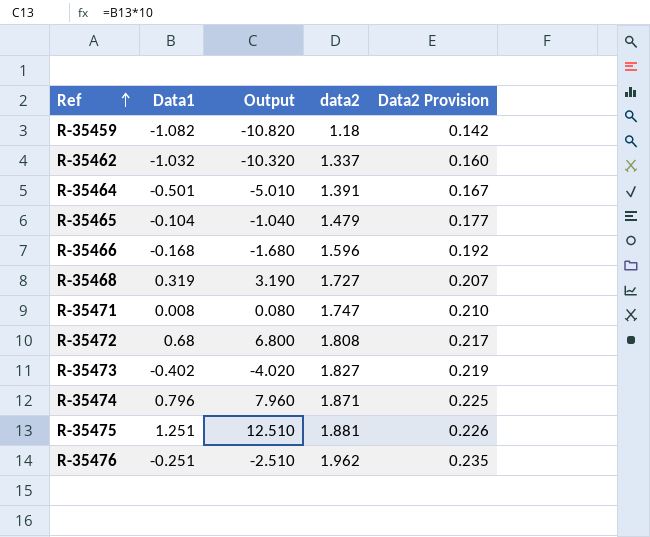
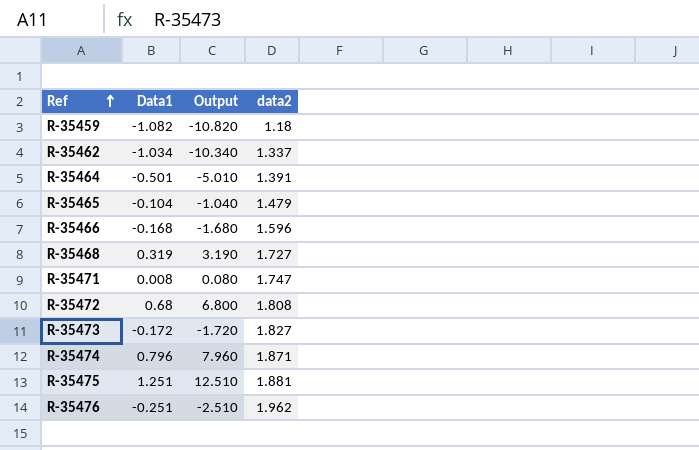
column Data2 Provision | formula: [data2] * 0.12 -> none
R-35462 | Data1: -1.032 -> -1.034
R-35462 | Output: -10.320 -> -10.340
R-35473 | Data1: -0.402 -> -0.172
R-35473 | Output: -4.020 -> -1.720

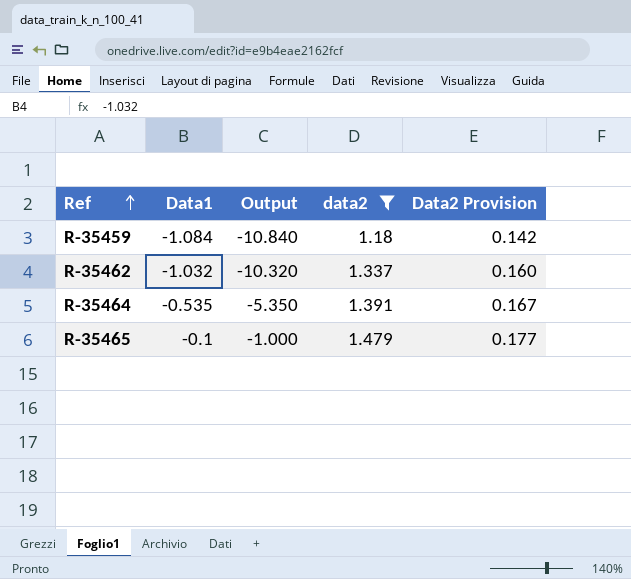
filter: none -> data2 <= 1.479
column Data2 Provision | formula: none -> [data2] * 0.12
R-35459 | Data1: -1.082 -> -1.084
R-35459 | Output: -10.820 -> -10.840
R-35462 | Data1: -1.034 -> -1.032
R-35462 | Output: -10.340 -> -10.320
R-35464 | Data1: -0.501 -> -0.535
R-35464 | Output: -5.010 -> -5.350
R-35465 | Data1: -0.104 -> -0.1
R-35465 | Output: -1.040 -> -1.000

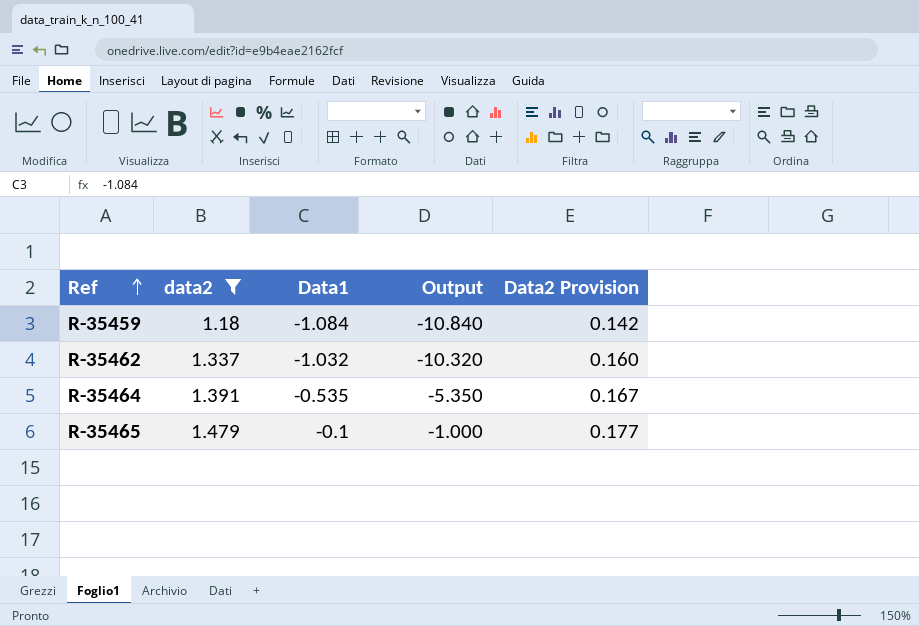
column data2 | position: 4 -> 2

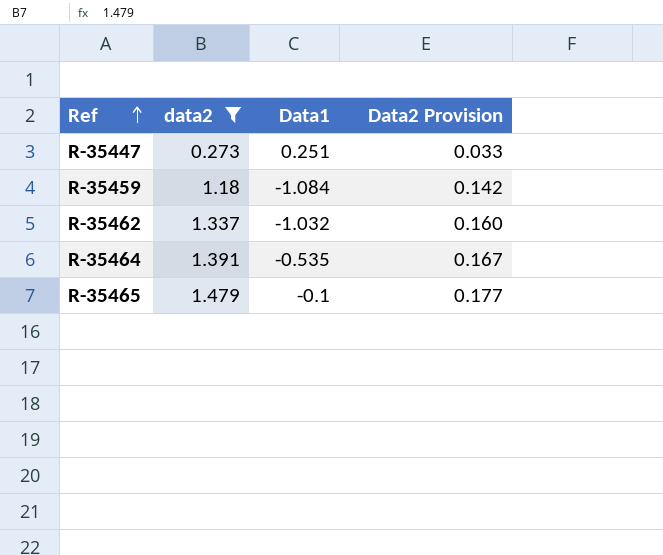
column Output | formula: [Data1] * 10 -> none
row R-35447: none -> 0.273 | 0.251 | 0.033

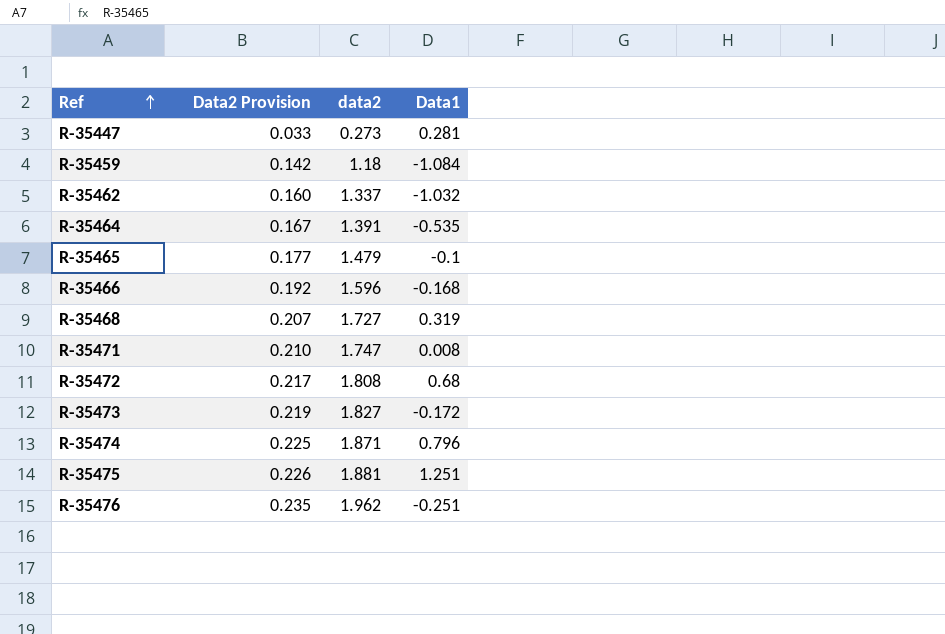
filter: data2 <= 1.479 -> none
column Data2 Provision | position: 4 -> 2
R-35447 | Data1: 0.251 -> 0.281

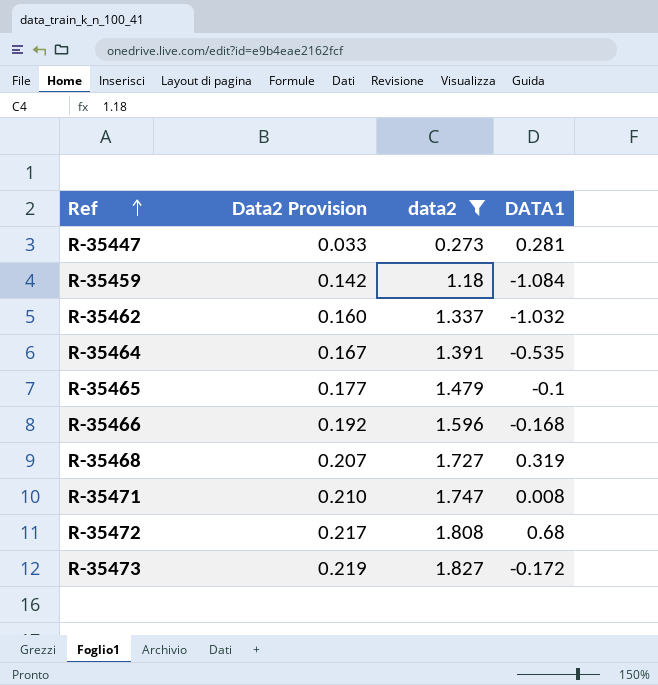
filter: none -> data2 <= 1.827
column name: Data1 -> DATA1

